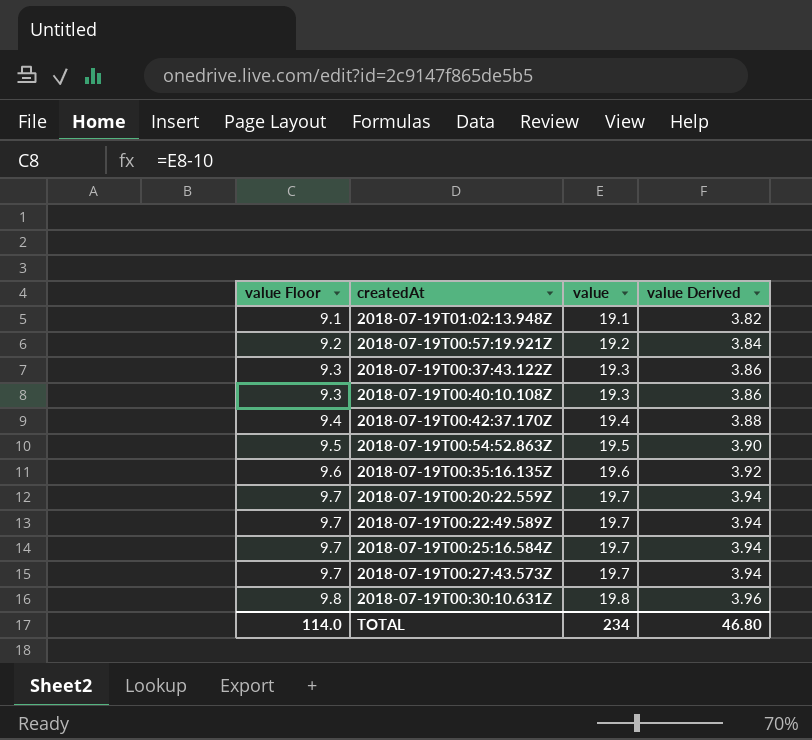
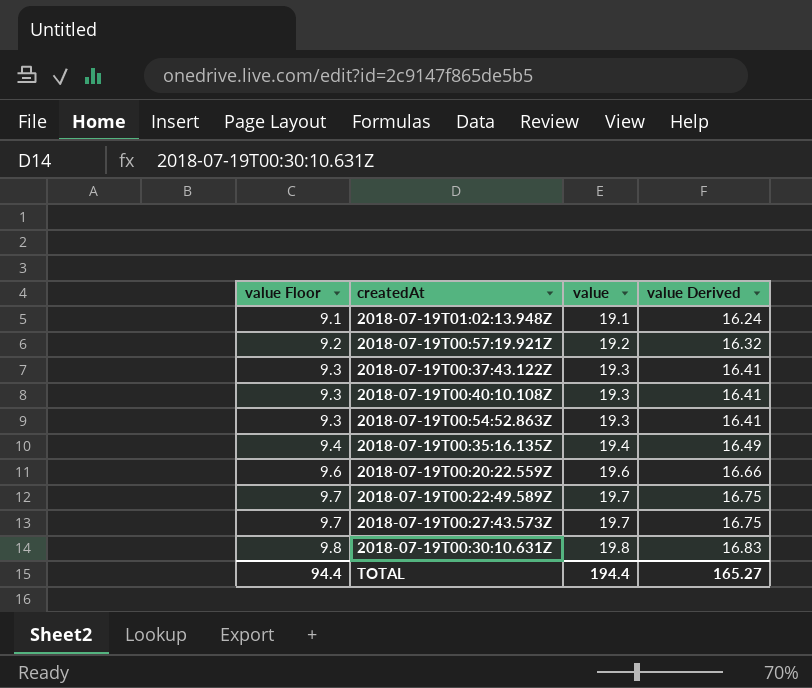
column value Derived | formula: [value] * 0.2 -> [value] * 0.85
row 2018-07-19T00:42:37.170Z: 9.4 | 19.4 | 3.88 -> none
row 2018-07-19T00:25:16.584Z: 9.7 | 19.7 | 3.94 -> none
2018-07-19T00:54:52.863Z | value Floor: 9.5 -> 9.3
2018-07-19T00:54:52.863Z | value: 19.5 -> 19.3
2018-07-19T00:35:16.135Z | value Floor: 9.6 -> 9.4
2018-07-19T00:35:16.135Z | value: 19.6 -> 19.4
2018-07-19T00:20:22.559Z | value Floor: 9.7 -> 9.6
2018-07-19T00:20:22.559Z | value: 19.7 -> 19.6
TOTAL | value Floor: 114.0 -> 94.4
TOTAL | value: 234 -> 194.4
TOTAL | value Derived: 46.80 -> 165.27

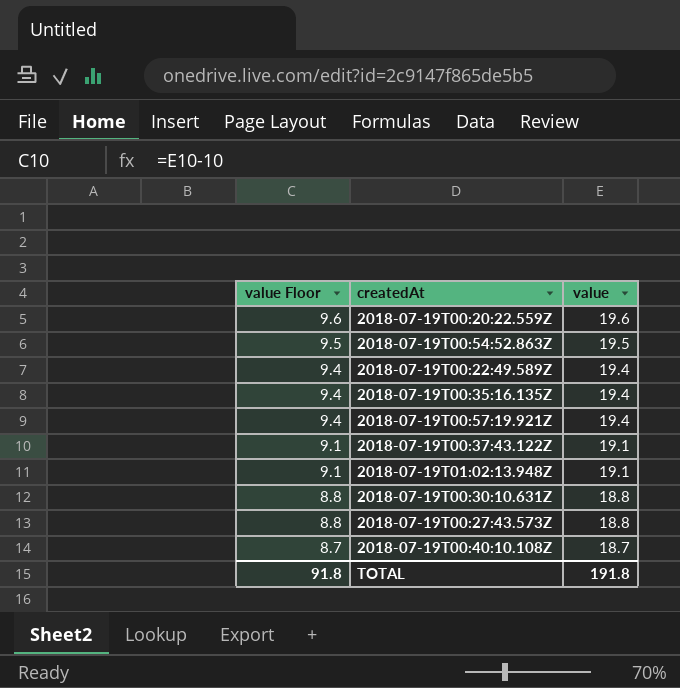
row order: value Floor ascending -> value Floor descending
column value Derived | formula: [value] * 0.85 -> none
2018-07-19T00:54:52.863Z | value Floor: 9.3 -> 9.5
2018-07-19T00:54:52.863Z | value: 19.3 -> 19.5
2018-07-19T00:22:49.589Z | value Floor: 9.7 -> 9.4
2018-07-19T00:22:49.589Z | value: 19.7 -> 19.4
2018-07-19T00:57:19.921Z | value Floor: 9.2 -> 9.4
2018-07-19T00:57:19.921Z | value: 19.2 -> 19.4
2018-07-19T00:37:43.122Z | value Floor: 9.3 -> 9.1
2018-07-19T00:37:43.122Z | value: 19.3 -> 19.1
2018-07-19T00:30:10.631Z | value Floor: 9.8 -> 8.8
2018-07-19T00:30:10.631Z | value: 19.8 -> 18.8
2018-07-19T00:27:43.573Z | value Floor: 9.7 -> 8.8
2018-07-19T00:27:43.573Z | value: 19.7 -> 18.8
2018-07-19T00:40:10.108Z | value Floor: 9.3 -> 8.7
2018-07-19T00:40:10.108Z | value: 19.3 -> 18.7
TOTAL | value Floor: 94.4 -> 91.8
TOTAL | value: 194.4 -> 191.8

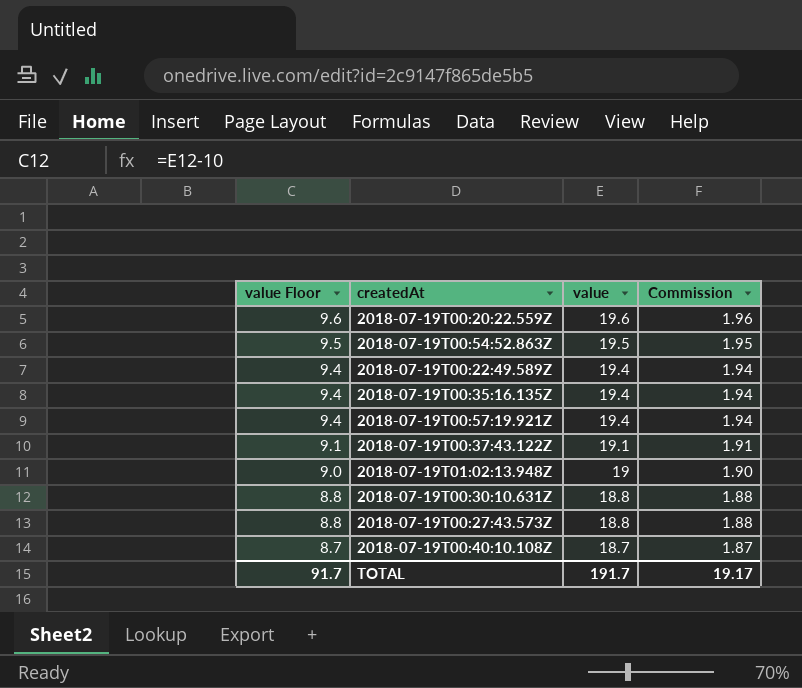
column Commission | formula: none -> [value] * 0.1
2018-07-19T01:02:13.948Z | value Floor: 9.1 -> 9.0
2018-07-19T01:02:13.948Z | value: 19.1 -> 19
TOTAL | value Floor: 91.8 -> 91.7
TOTAL | value: 191.8 -> 191.7

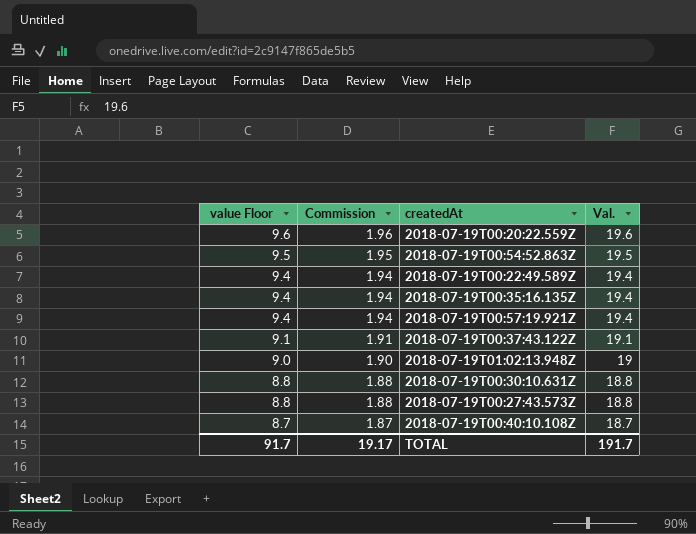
column Commission | position: 4 -> 2
column name: value -> Val.

